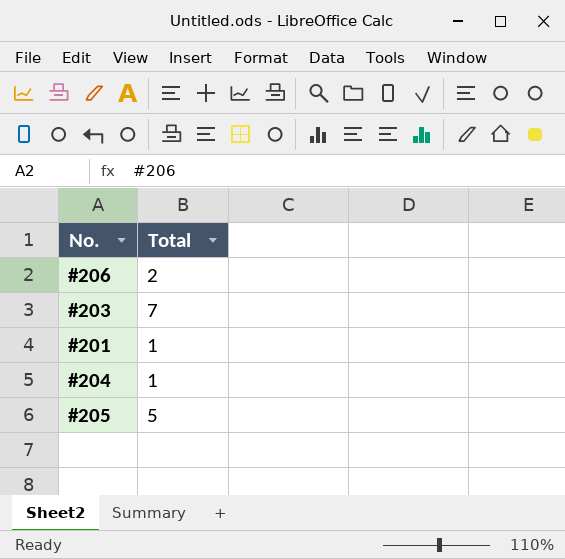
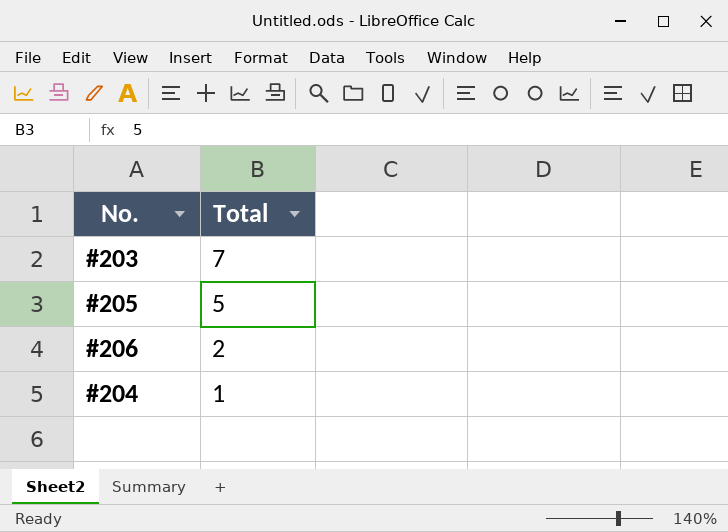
row order: none -> Total descending
row #201: 1 -> none

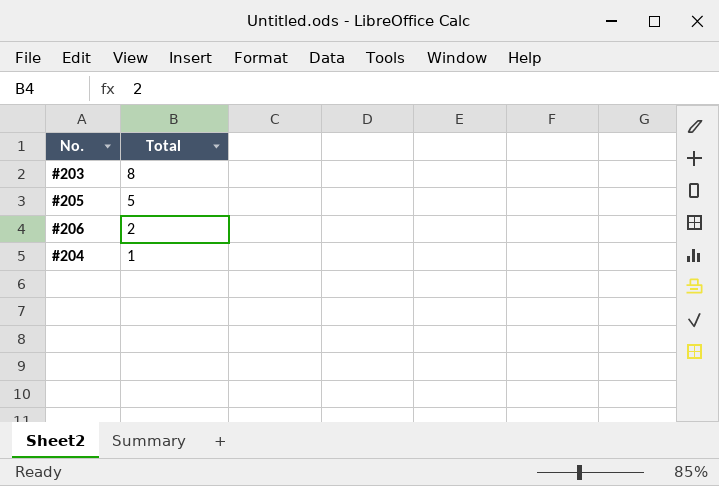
#203 | Total: 7 -> 8

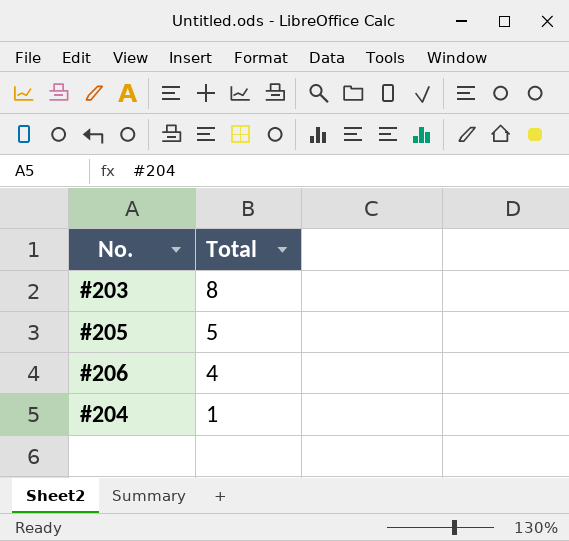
#206 | Total: 2 -> 4

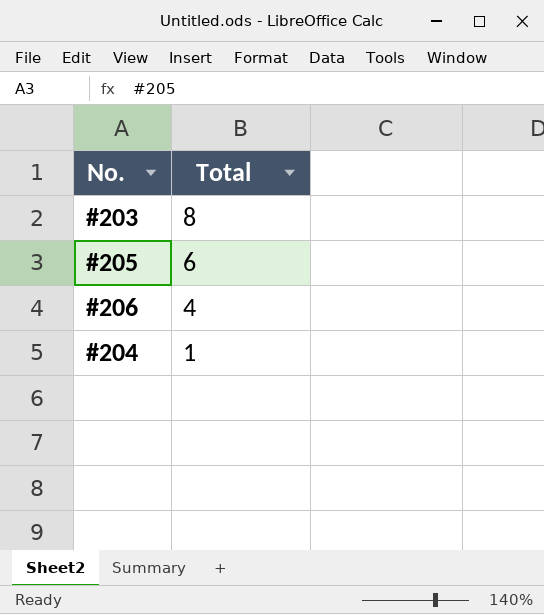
#205 | Total: 5 -> 6

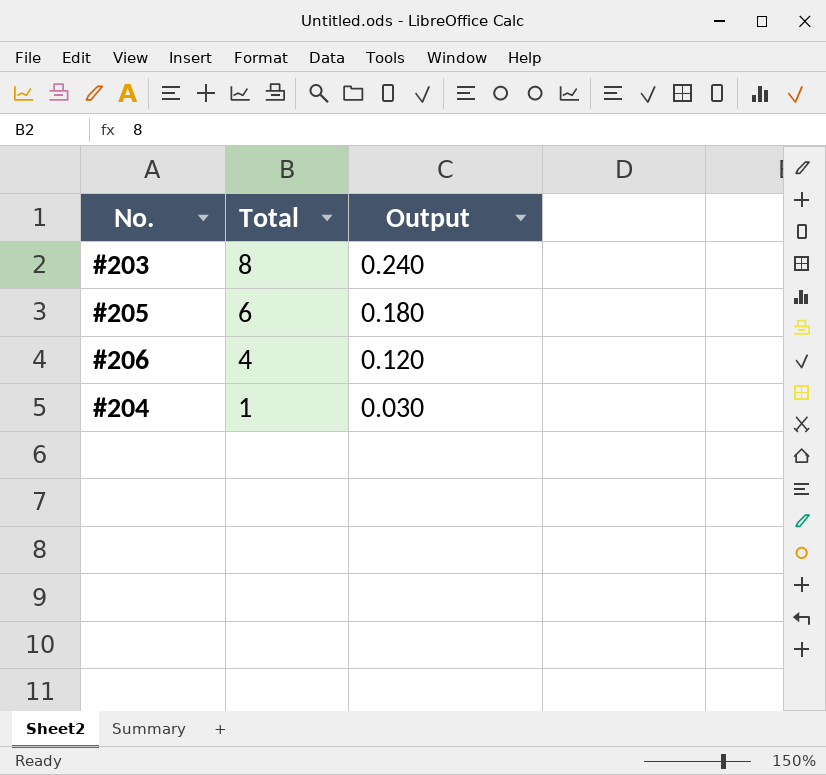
column Output | formula: none -> [Total] * 0.03

